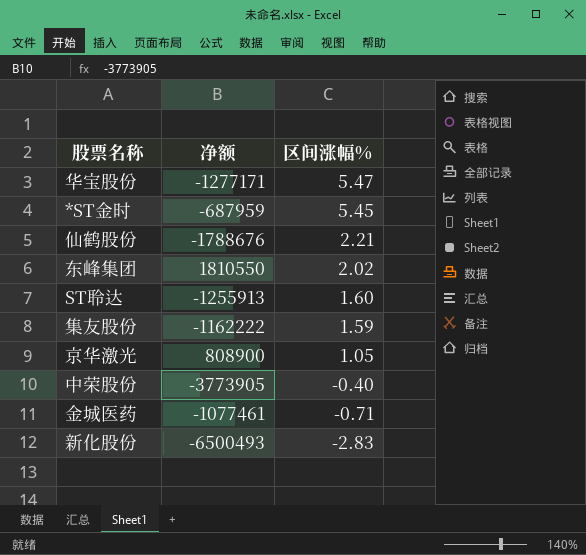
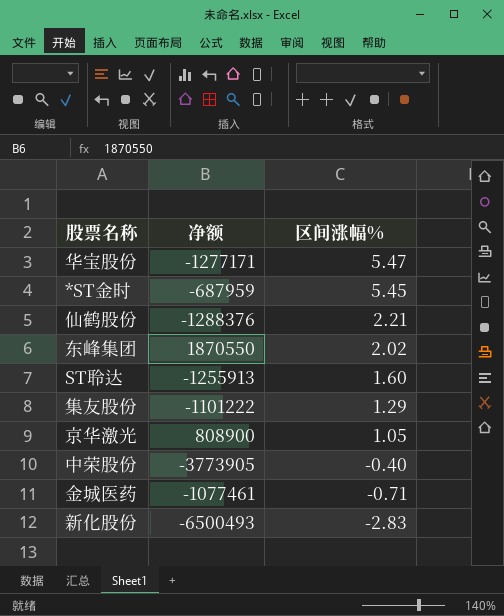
仙鹤股份 | 净额: -1788676 -> -1288376
东峰集团 | 净额: 1810550 -> 1870550
集友股份 | 净额: -1162222 -> -1101222
集友股份 | 区间涨幅%: 1.59 -> 1.29

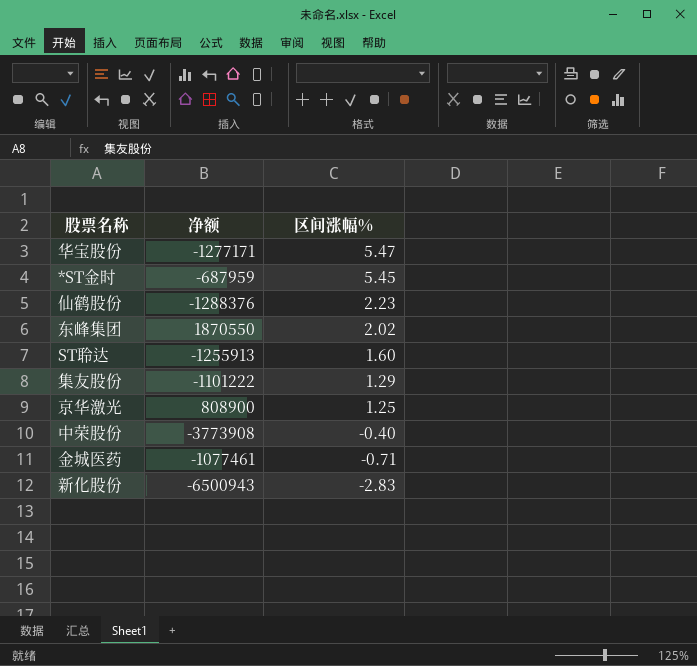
仙鹤股份 | 区间涨幅%: 2.21 -> 2.23
京华激光 | 区间涨幅%: 1.05 -> 1.25
中荣股份 | 净额: -3773905 -> -3773908
新化股份 | 净额: -6500493 -> -6500943

